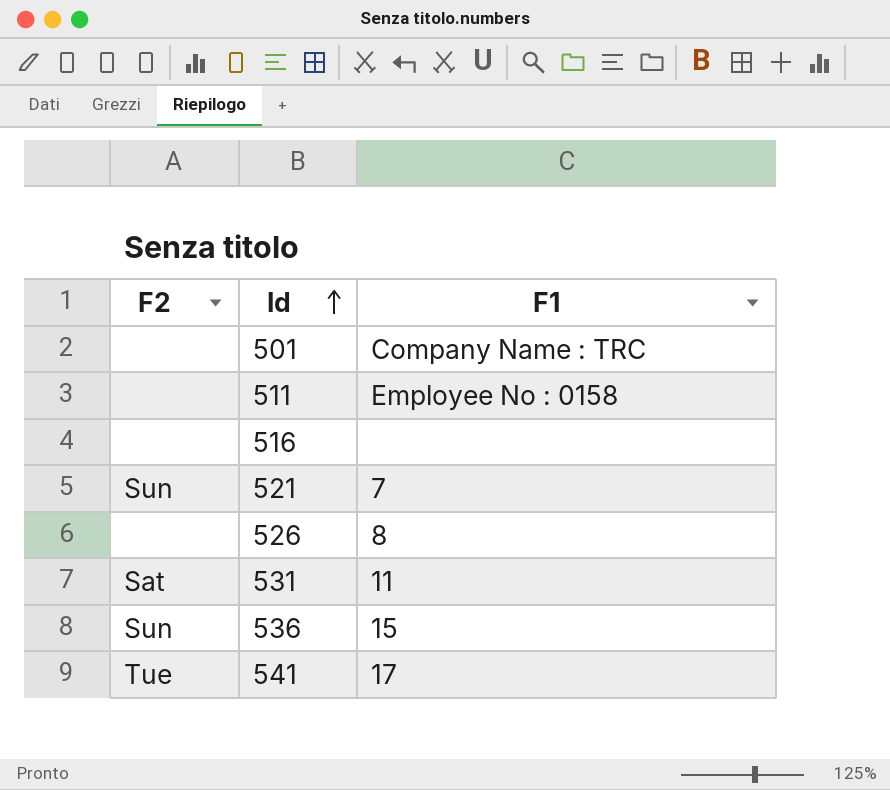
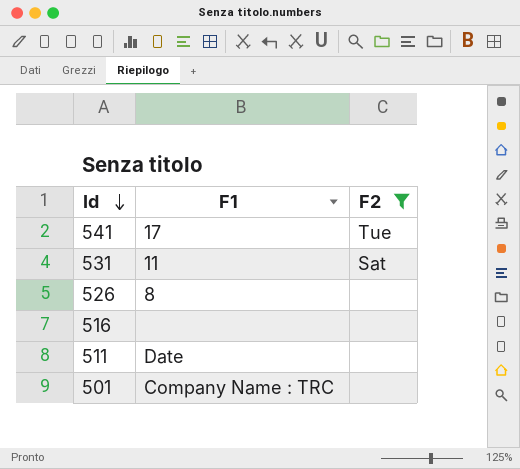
filter: none -> F2 != Sun
row order: Id ascending -> Id descending
column F2 | position: 1 -> 3
511 | F1: Employee No : 0158 -> Date

